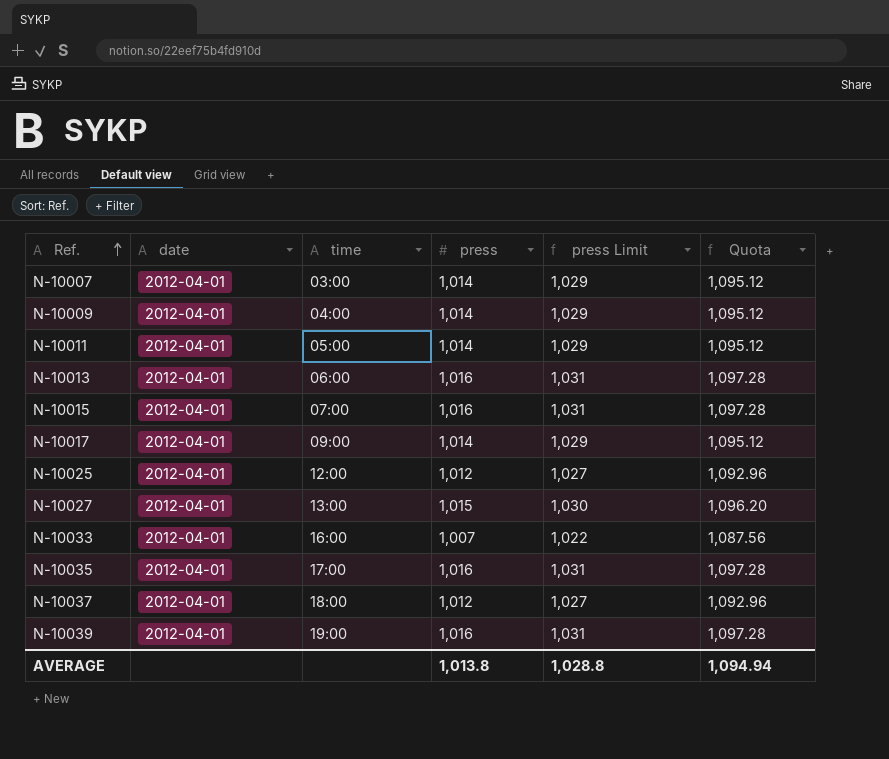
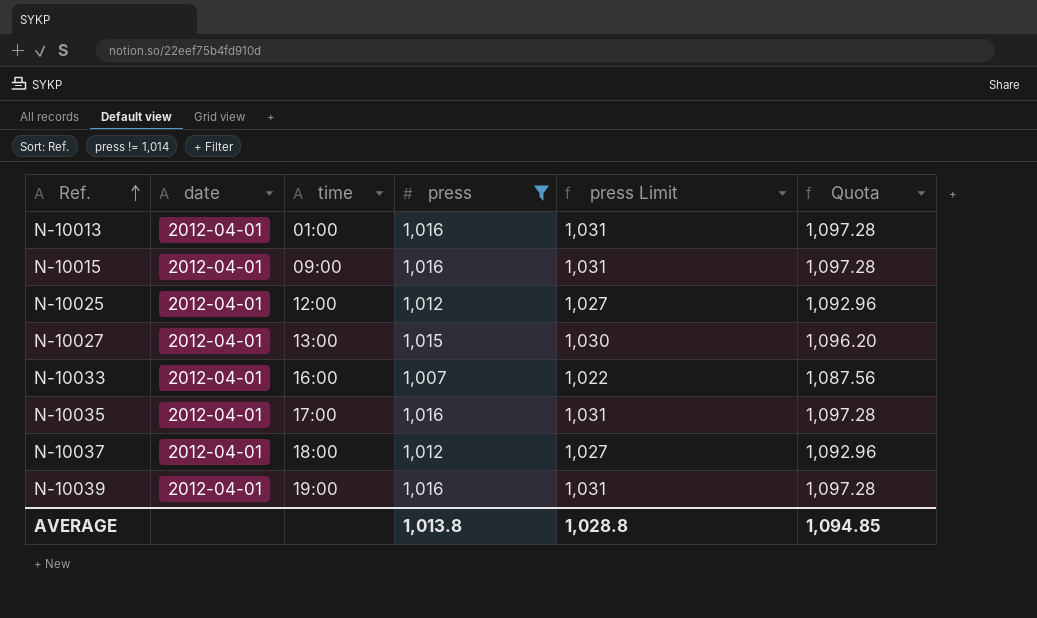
filter: none -> press != 1,014
N-10013 | time: 06:00 -> 01:00
N-10015 | time: 07:00 -> 09:00
AVERAGE | Quota: 1,094.94 -> 1,094.85

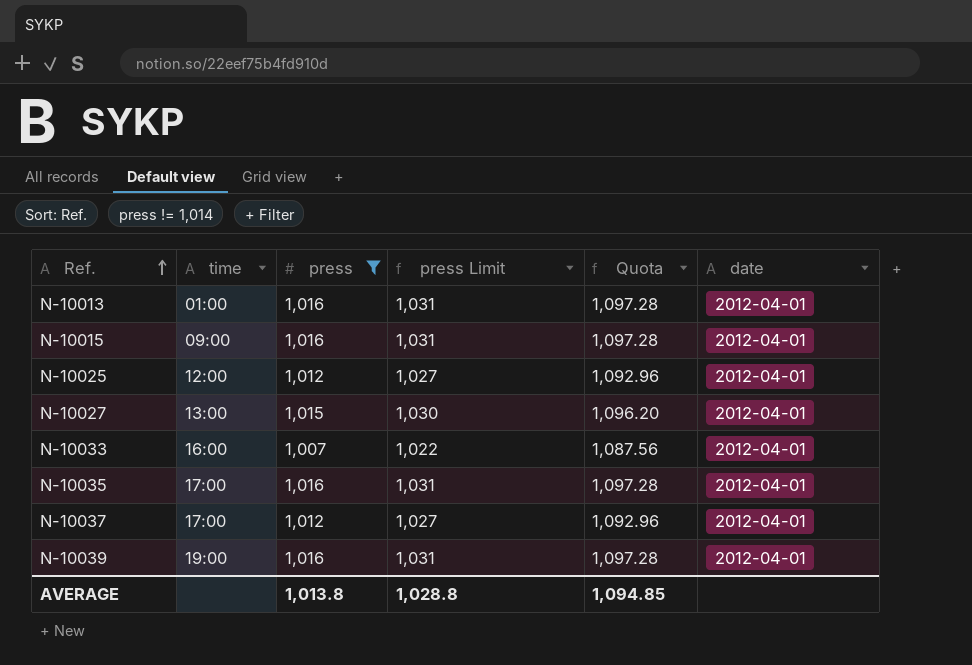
column date | position: 2 -> 6
N-10037 | time: 18:00 -> 17:00

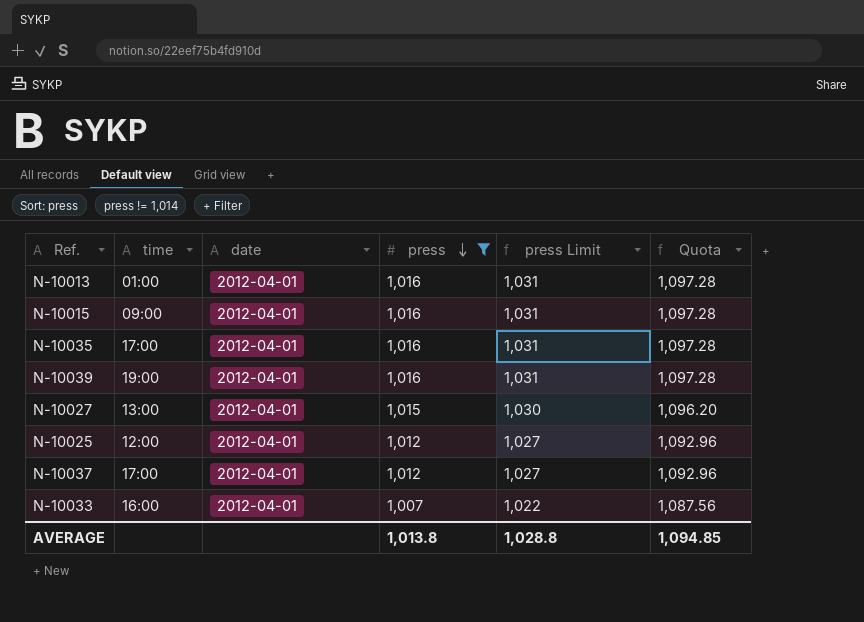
row order: Ref. ascending -> press descending
column date | position: 6 -> 3

